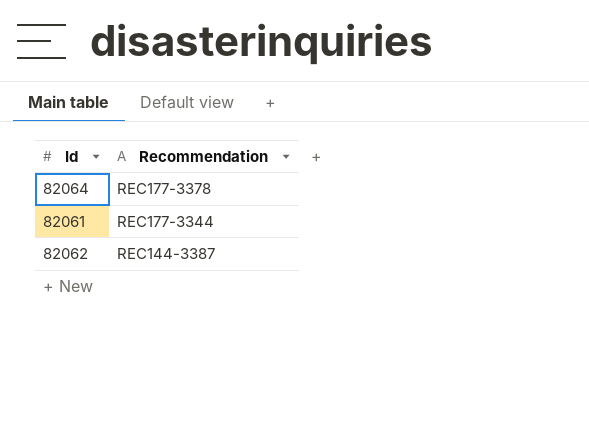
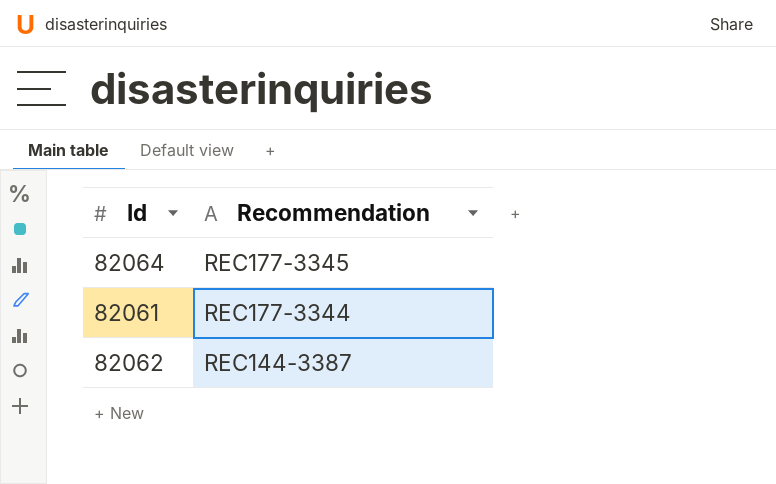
82064 | Recommendation: REC177-3378 -> REC177-3345

